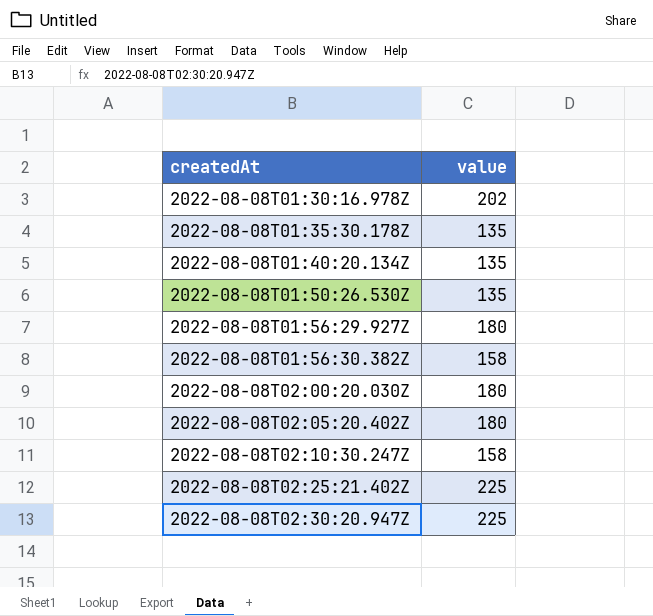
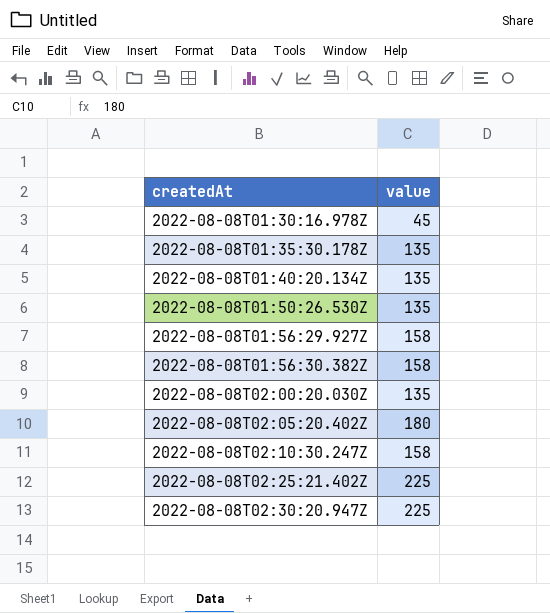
2022-08-08T01:30:16.978Z | value: 202 -> 45
2022-08-08T01:56:29.927Z | value: 180 -> 158
2022-08-08T02:00:20.030Z | value: 180 -> 135

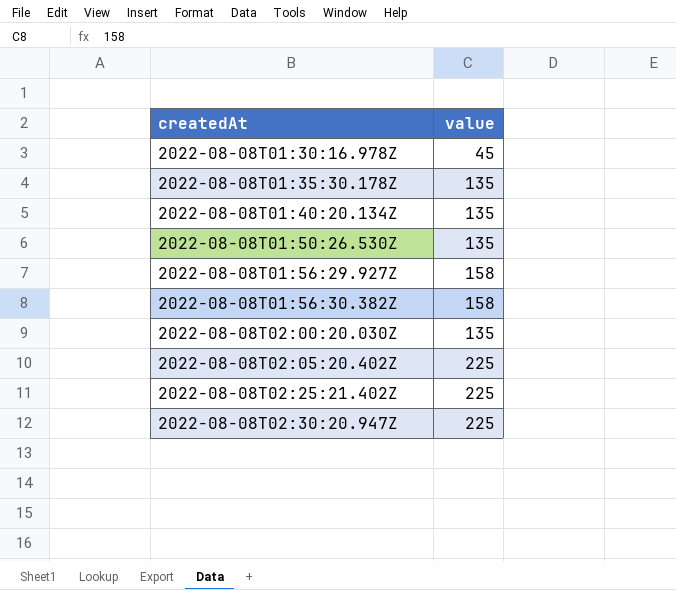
row 2022-08-08T02:10:30.247Z: 158 -> none
2022-08-08T02:05:20.402Z | value: 180 -> 225

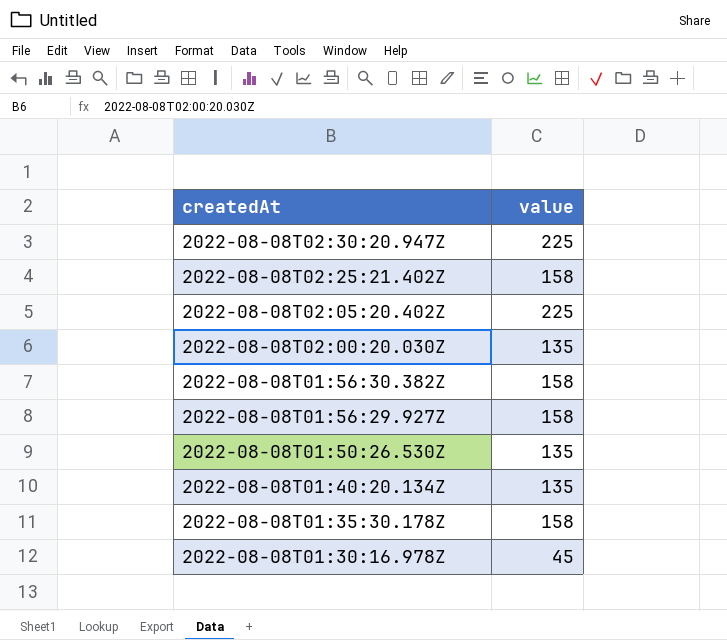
row order: createdAt ascending -> createdAt descending
2022-08-08T02:25:21.402Z | value: 225 -> 158
2022-08-08T01:35:30.178Z | value: 135 -> 158

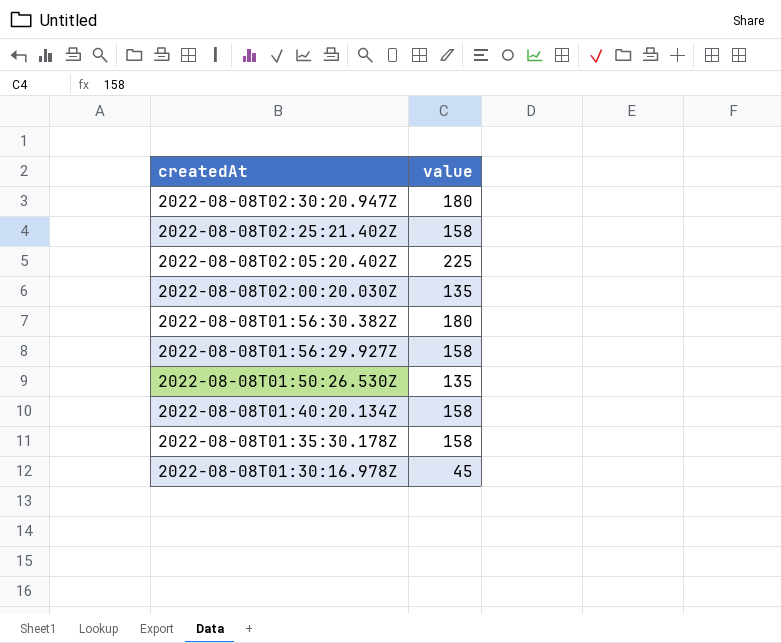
2022-08-08T02:30:20.947Z | value: 225 -> 180
2022-08-08T01:56:30.382Z | value: 158 -> 180
2022-08-08T01:40:20.134Z | value: 135 -> 158

